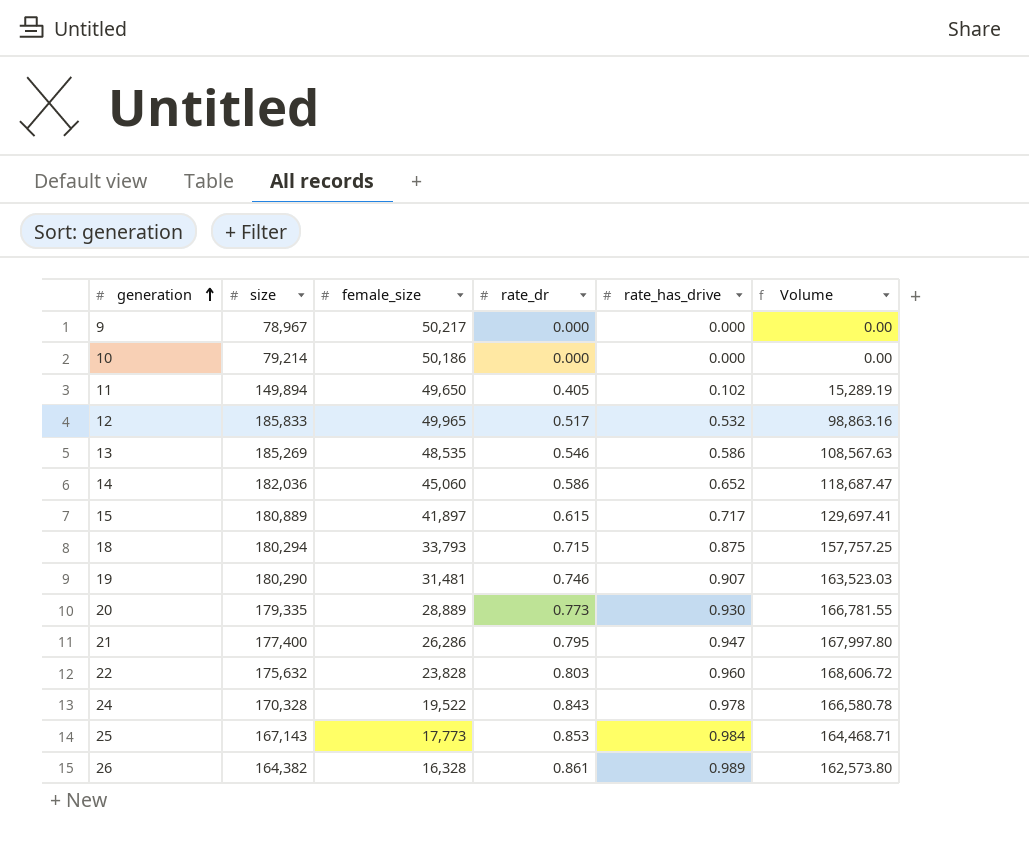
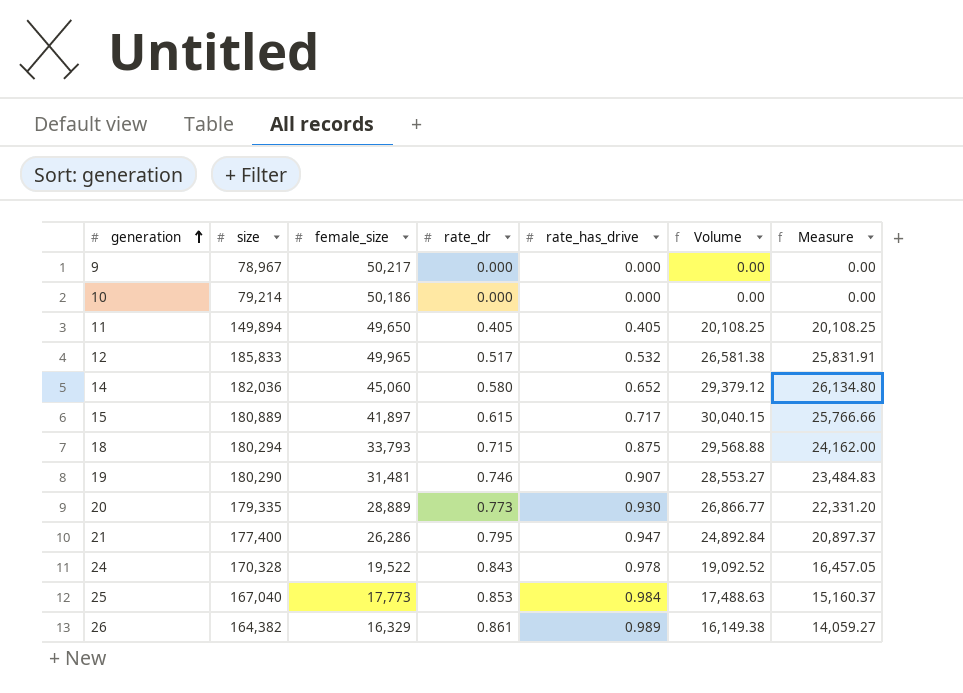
column Volume | formula: [size] * [rate_has_drive] -> [female_size] * [rate_has_drive]
column Measure | formula: none -> [female_size] * [rate_dr]
row 13: 185,269 | 48,535 | 0.546 | 0.586 | 108,567.63 -> none
row 22: 175,632 | 23,828 | 0.803 | 0.960 | 168,606.72 -> none
11 | rate_has_drive: 0.102 -> 0.405
14 | rate_dr: 0.586 -> 0.580
25 | size: 167,143 -> 167,040
26 | female_size: 16,328 -> 16,329

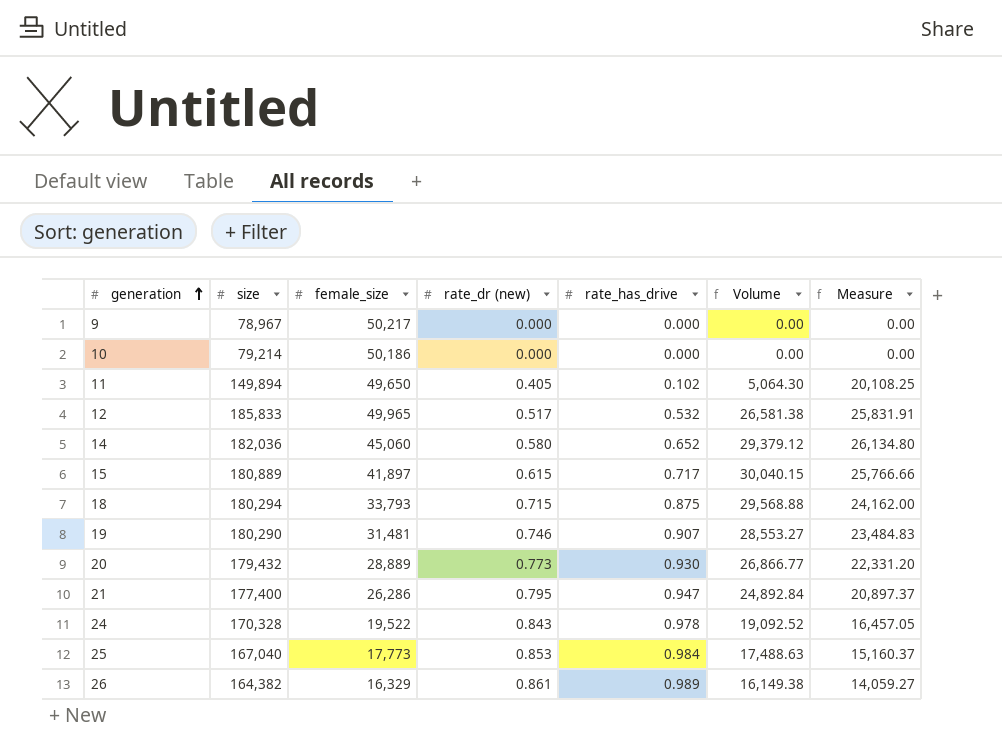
column name: rate_dr -> rate_dr (new)
11 | rate_has_drive: 0.405 -> 0.102
11 | Volume: 20,108.25 -> 5,064.30
20 | size: 179,335 -> 179,432

